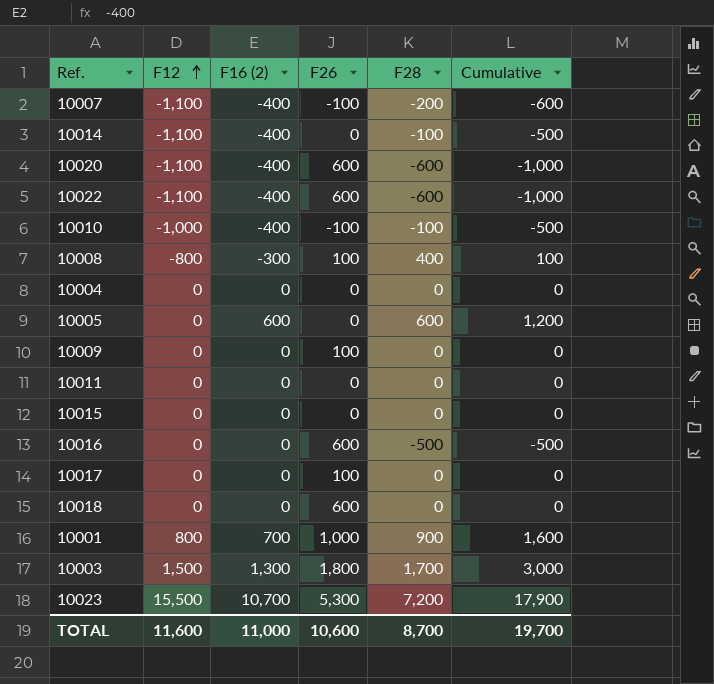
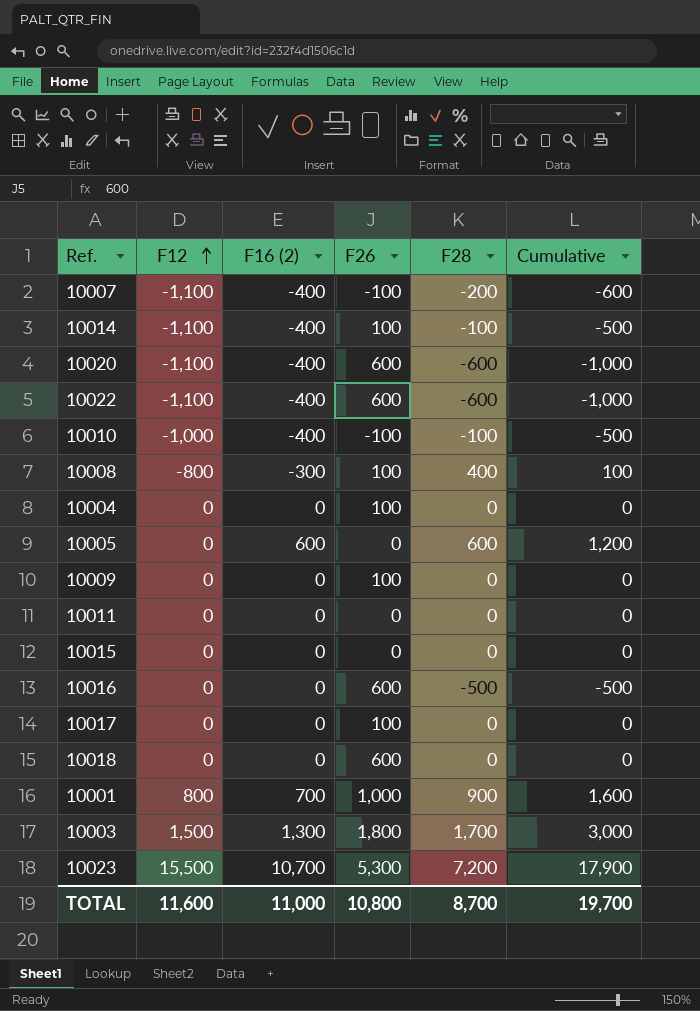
10014 | F26: 0 -> 100
10004 | F26: 0 -> 100
TOTAL | F26: 10,600 -> 10,800

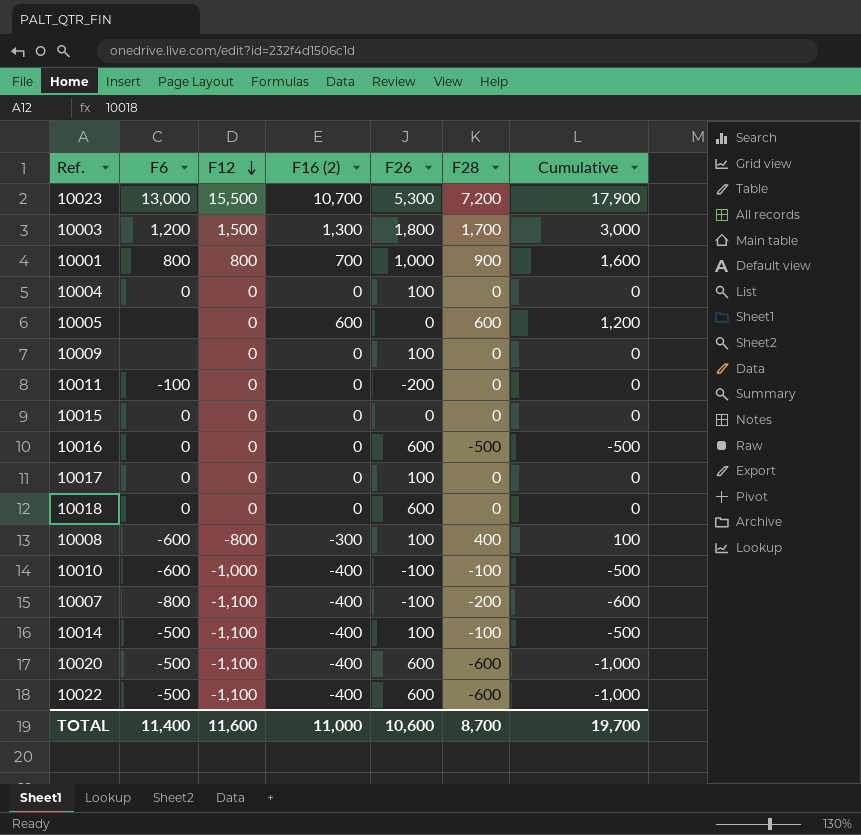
row order: F12 ascending -> F12 descending
column F6 | position: none -> 2
10011 | F26: 0 -> -200
TOTAL | F26: 10,800 -> 10,600

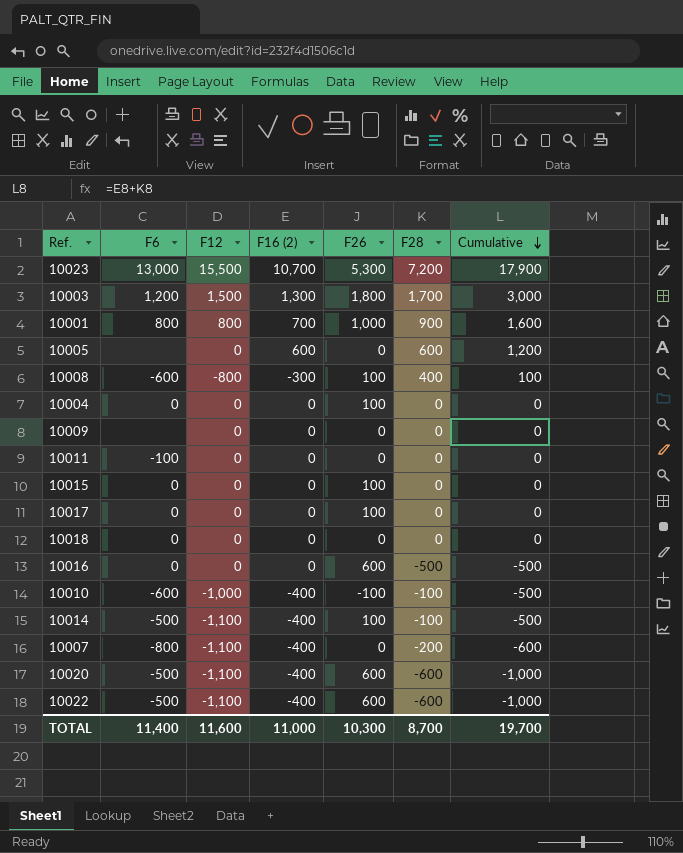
row order: F12 descending -> Cumulative descending
10009 | F26: 100 -> 0
10011 | F26: -200 -> 0
10015 | F26: 0 -> 100
10018 | F26: 600 -> 0
10007 | F26: -100 -> 0
TOTAL | F26: 10,600 -> 10,300

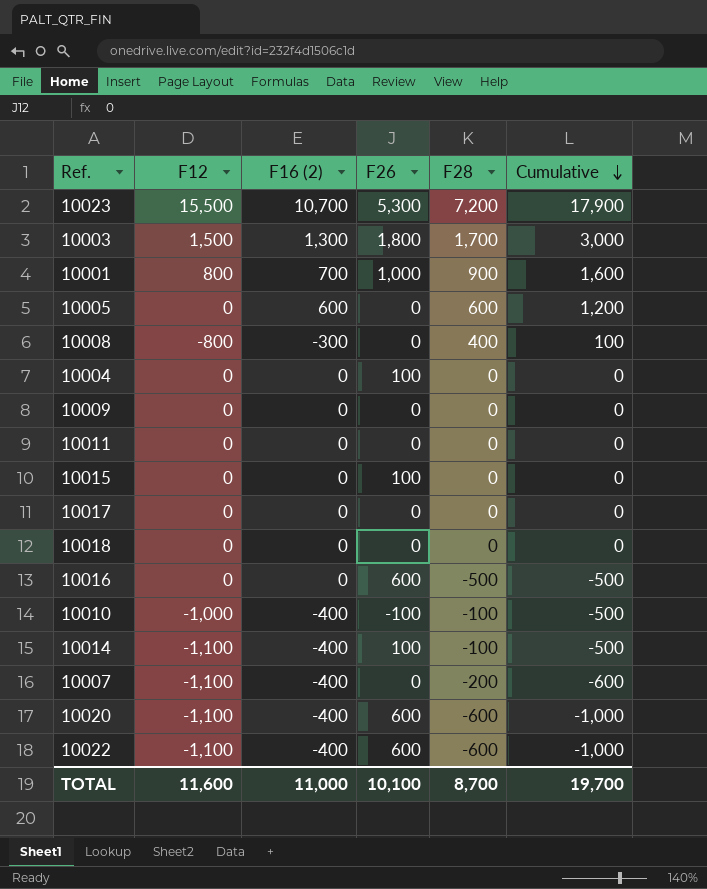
column F6 | position: 2 -> none
10008 | F26: 100 -> 0
10017 | F26: 100 -> 0
TOTAL | F26: 10,300 -> 10,100

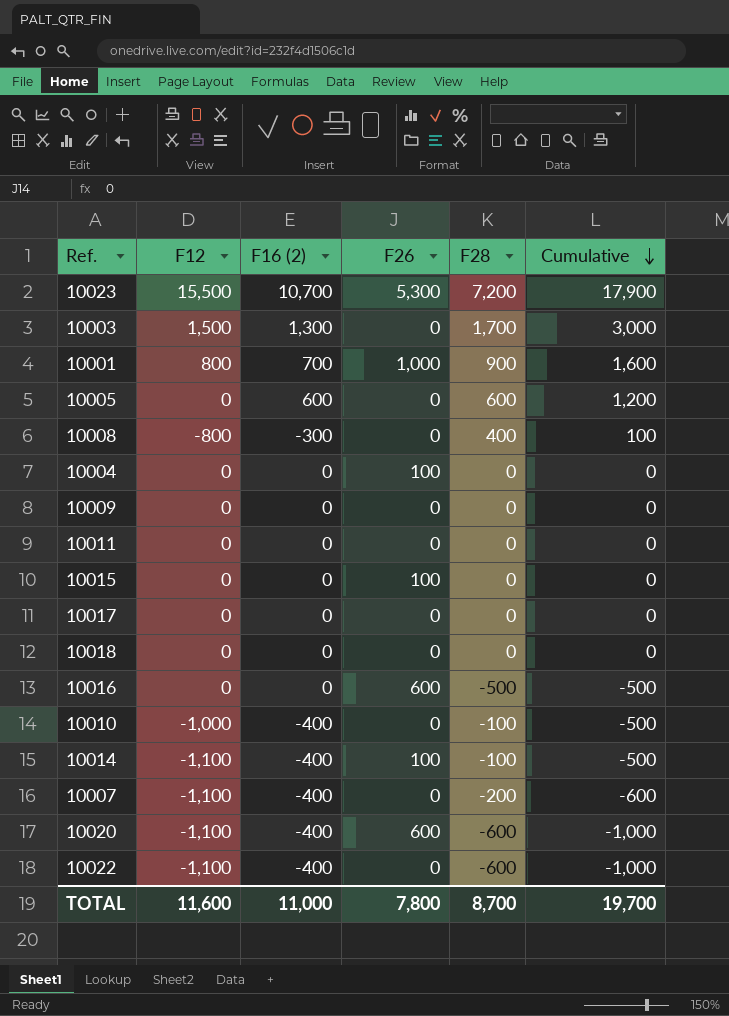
10003 | F26: 1,800 -> 0
10010 | F26: -100 -> 0
10022 | F26: 600 -> 0
TOTAL | F26: 10,100 -> 7,800

